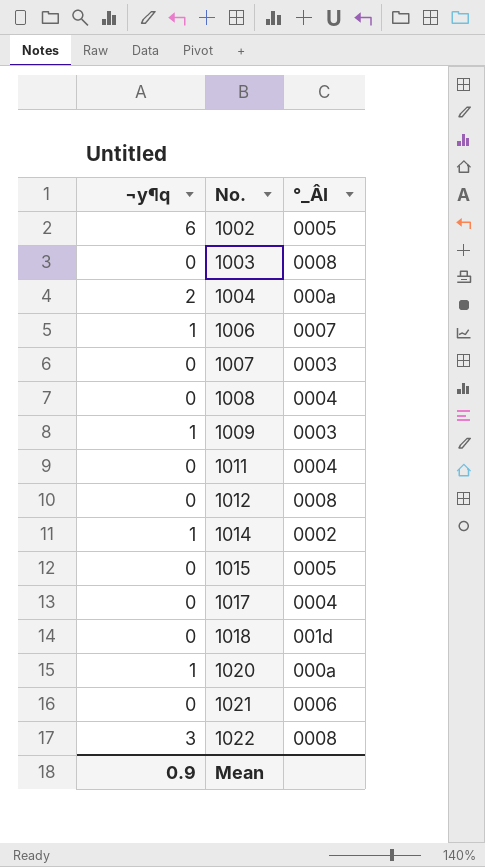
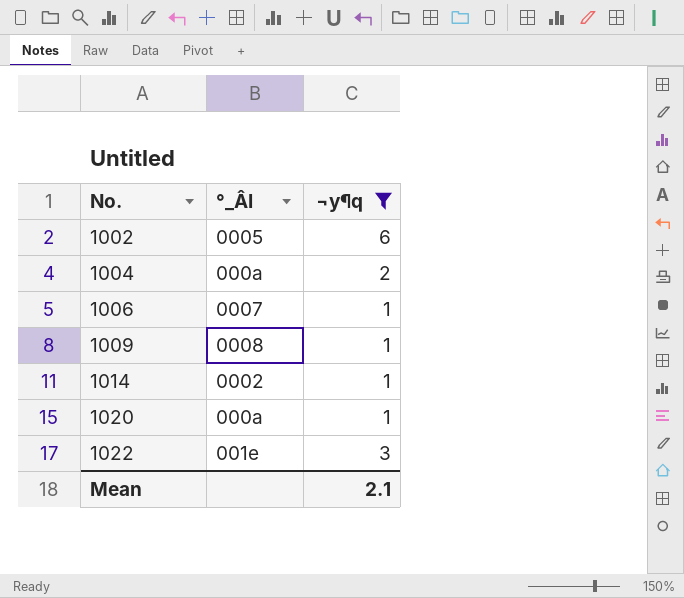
filter: none -> ¬y¶q != 0
column ¬y¶q | position: 1 -> 3
1009 | °_ÂI: 0003 -> 0008
1022 | °_ÂI: 0008 -> 001e
Mean | ¬y¶q: 0.9 -> 2.1

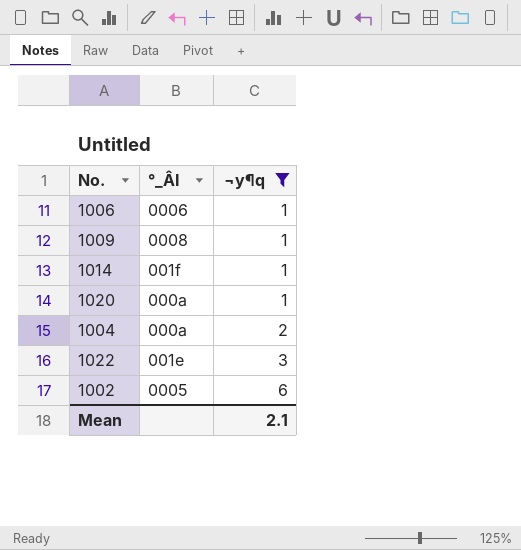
row order: No. ascending -> ¬y¶q ascending
1006 | °_ÂI: 0007 -> 0006
1014 | °_ÂI: 0002 -> 001f

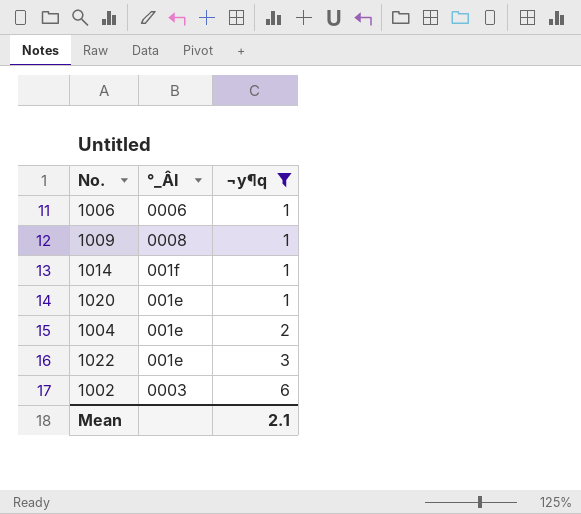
1020 | °_ÂI: 000a -> 001e
1004 | °_ÂI: 000a -> 001e
1002 | °_ÂI: 0005 -> 0003

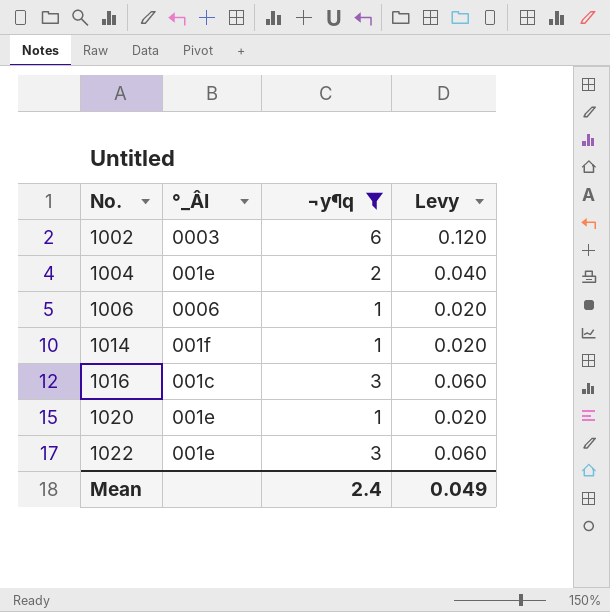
row order: ¬y¶q ascending -> No. ascending
column Levy | formula: none -> [¬y¶q] * 0.02
row 1009: 0008 | 1 -> none
row 1016: none -> 001c | 3 | 0.060
Mean | ¬y¶q: 2.1 -> 2.4

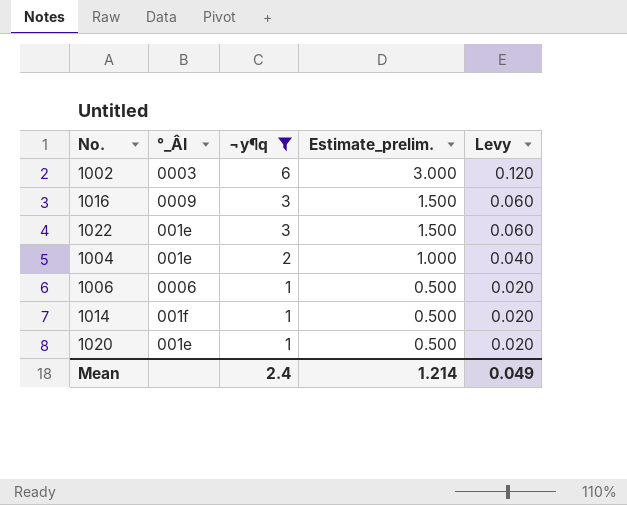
row order: No. ascending -> ¬y¶q descending
column Estimate_prelim. | formula: none -> [¬y¶q] * 0.5
1016 | °_ÂI: 001c -> 0009

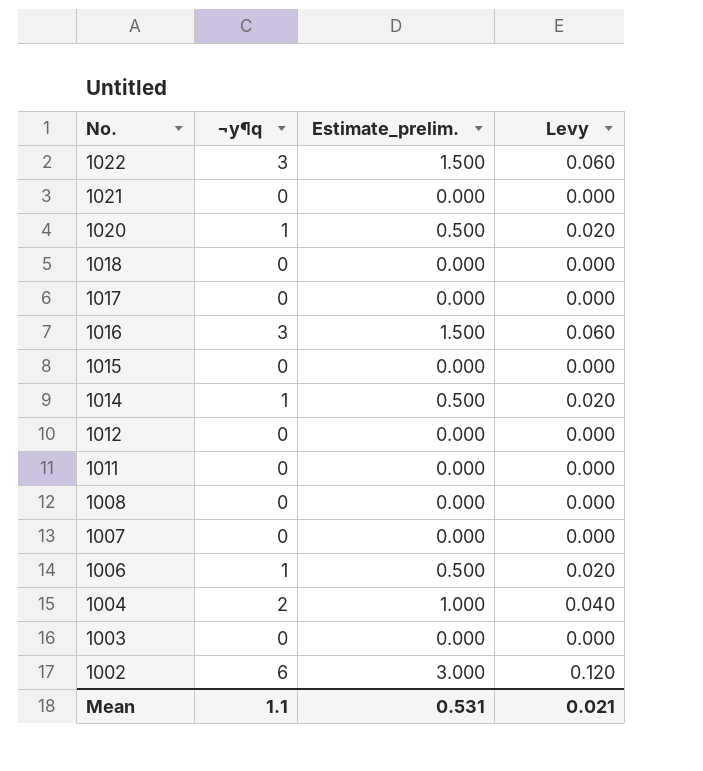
filter: ¬y¶q != 0 -> none
row order: ¬y¶q descending -> No. descending
column °_ÂI | position: 2 -> none
Mean | ¬y¶q: 2.4 -> 1.1
Mean | Estimate_prelim.: 1.214 -> 0.531
Mean | Levy: 0.049 -> 0.021

